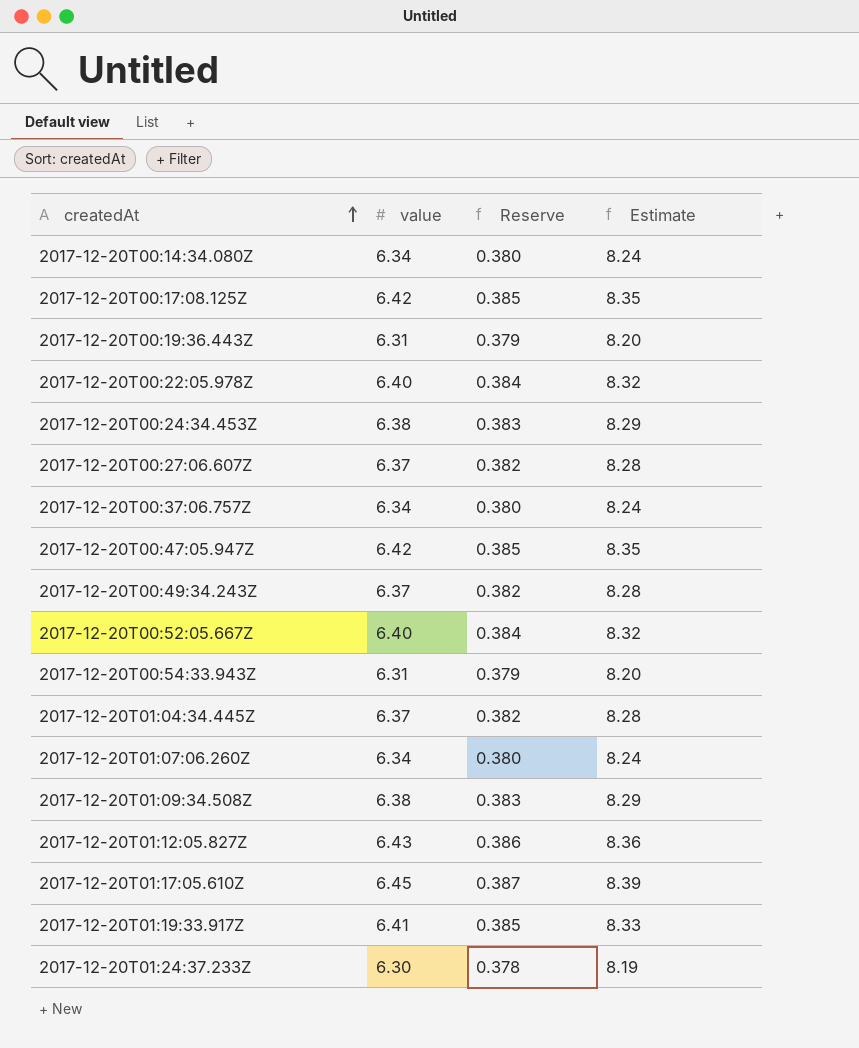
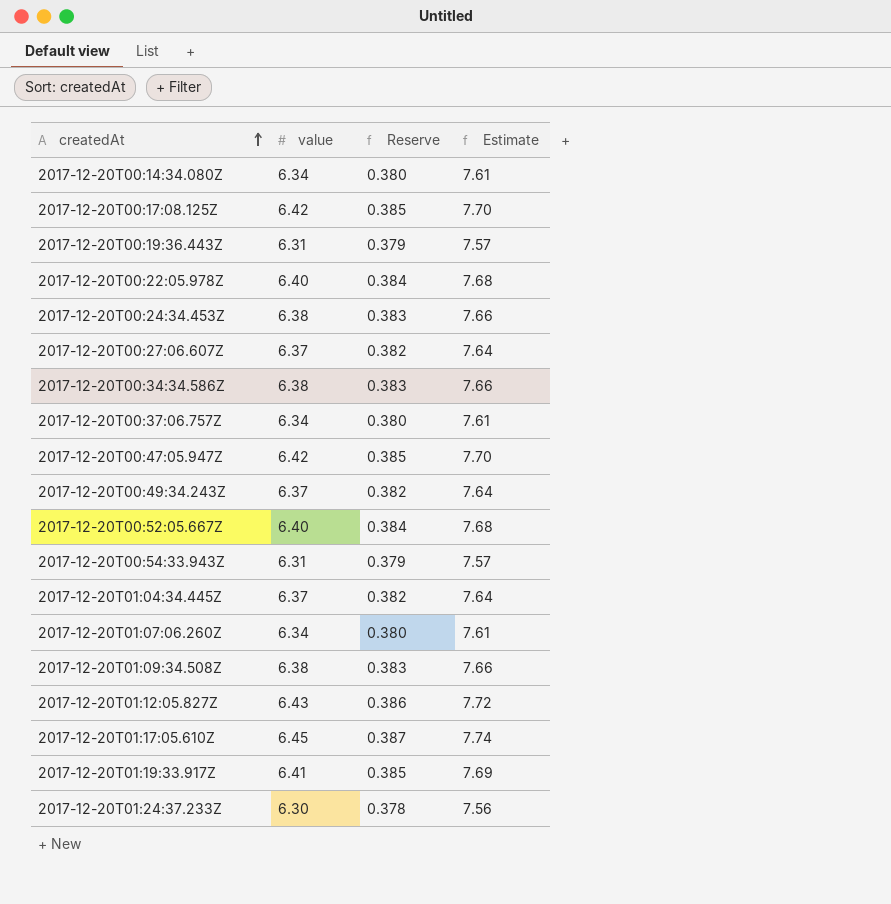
column Estimate | formula: [value] * 1.3 -> [value] * 1.2
row 2017-12-20T00:34:34.586Z: none -> 6.38 | 0.383 | 7.66

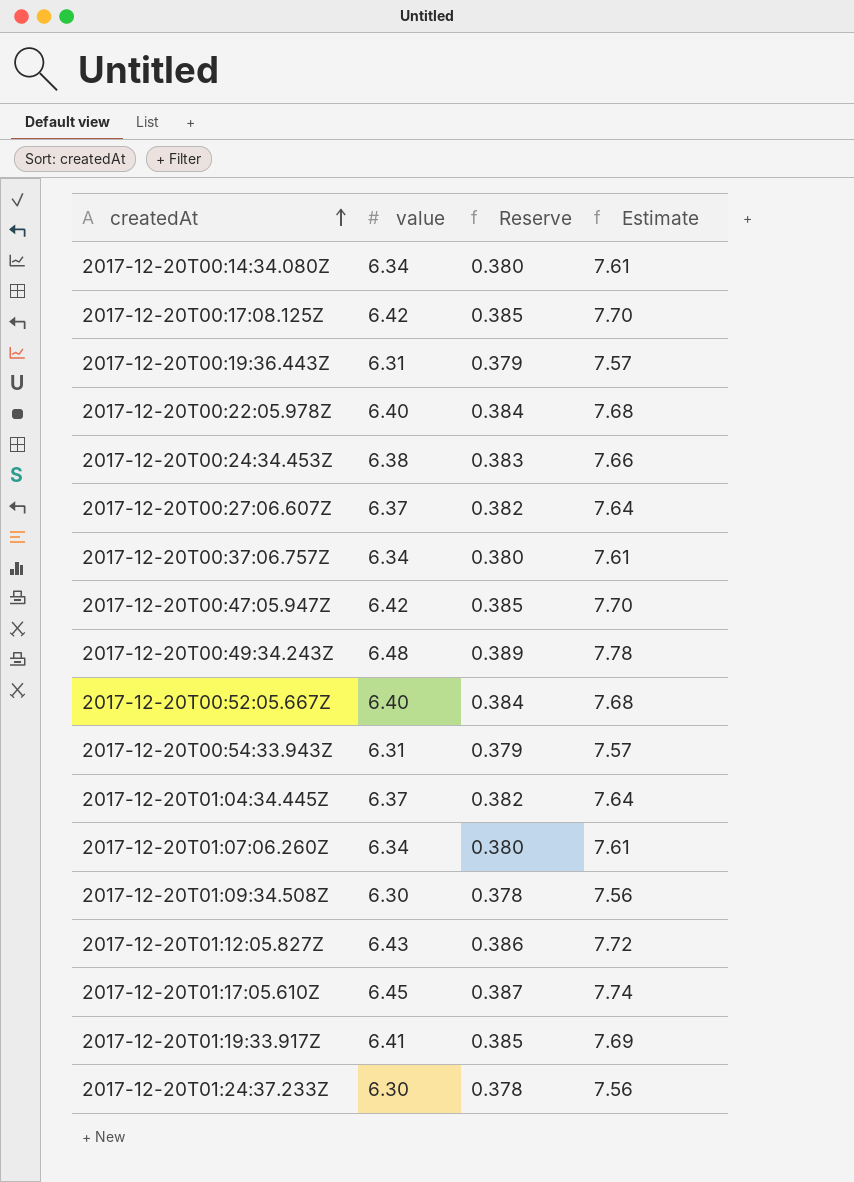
row 2017-12-20T00:34:34.586Z: 6.38 | 0.383 | 7.66 -> none
2017-12-20T00:49:34.243Z | value: 6.37 -> 6.48
2017-12-20T00:49:34.243Z | Reserve: 0.382 -> 0.389
2017-12-20T00:49:34.243Z | Estimate: 7.64 -> 7.78
2017-12-20T01:09:34.508Z | value: 6.38 -> 6.30
2017-12-20T01:09:34.508Z | Reserve: 0.383 -> 0.378
2017-12-20T01:09:34.508Z | Estimate: 7.66 -> 7.56

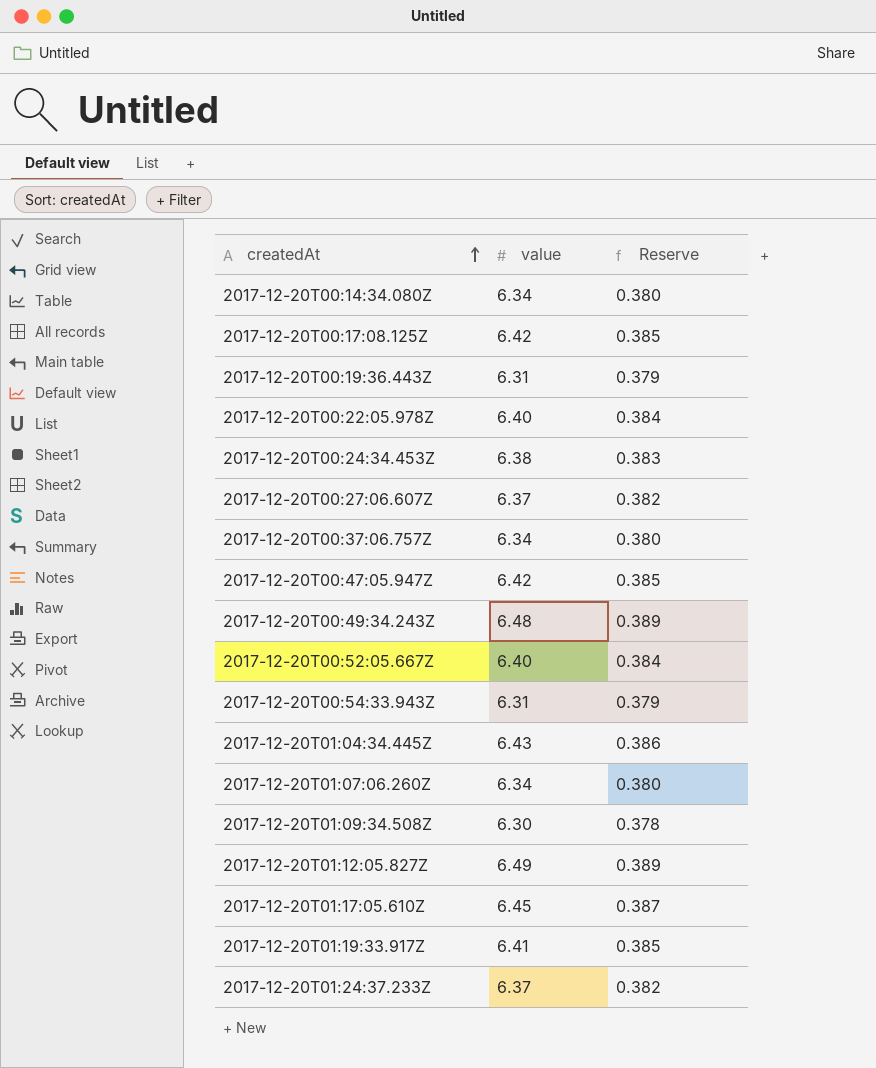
column Estimate | formula: [value] * 1.2 -> none
2017-12-20T01:04:34.445Z | value: 6.37 -> 6.43
2017-12-20T01:04:34.445Z | Reserve: 0.382 -> 0.386
2017-12-20T01:12:05.827Z | value: 6.43 -> 6.49
2017-12-20T01:12:05.827Z | Reserve: 0.386 -> 0.389
2017-12-20T01:24:37.233Z | value: 6.30 -> 6.37
2017-12-20T01:24:37.233Z | Reserve: 0.378 -> 0.382

